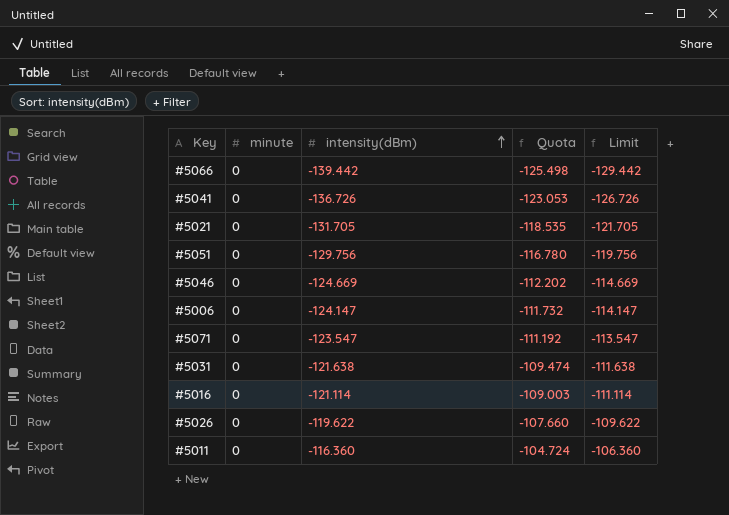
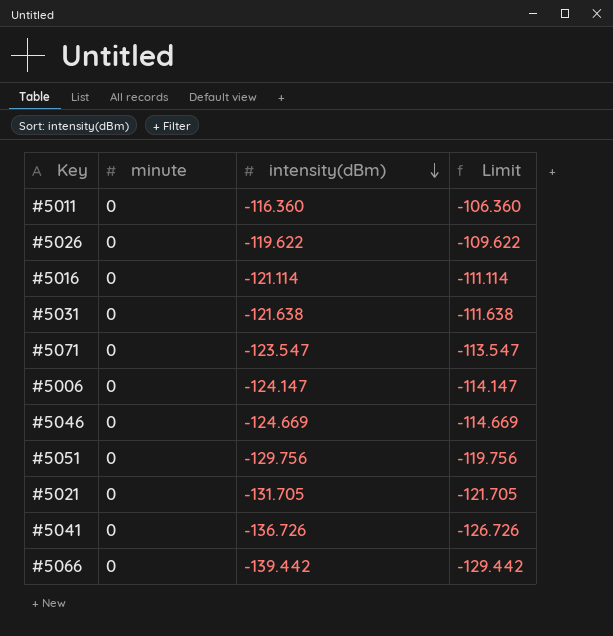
row order: intensity(dBm) ascending -> intensity(dBm) descending
column Quota | formula: [intensity(dBm)] * 0.9 -> none

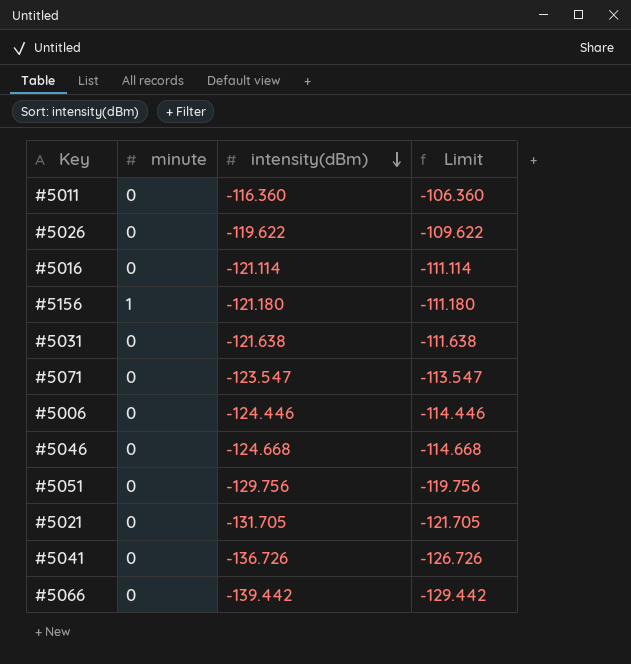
row #5156: none -> 1 | -121.180 | -111.180
#5006 | intensity(dBm): -124.147 -> -124.446
#5006 | Limit: -114.147 -> -114.446
#5046 | intensity(dBm): -124.669 -> -124.668
#5046 | Limit: -114.669 -> -114.668

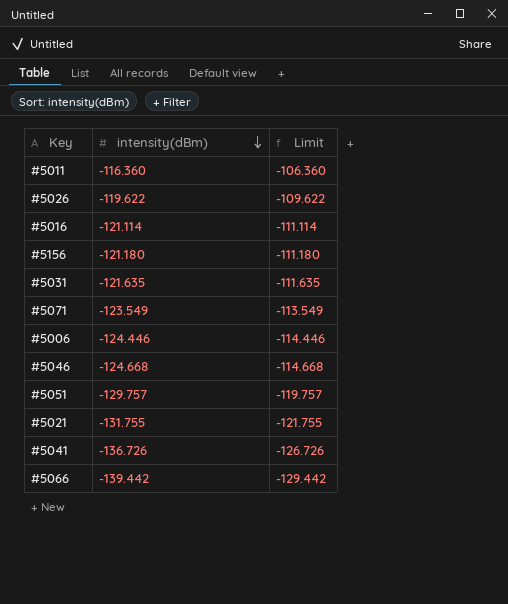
column minute | position: 2 -> none
#5031 | intensity(dBm): -121.638 -> -121.635
#5031 | Limit: -111.638 -> -111.635
#5071 | intensity(dBm): -123.547 -> -123.549
#5071 | Limit: -113.547 -> -113.549
#5051 | intensity(dBm): -129.756 -> -129.757
#5051 | Limit: -119.756 -> -119.757
#5021 | intensity(dBm): -131.705 -> -131.755
#5021 | Limit: -121.705 -> -121.755

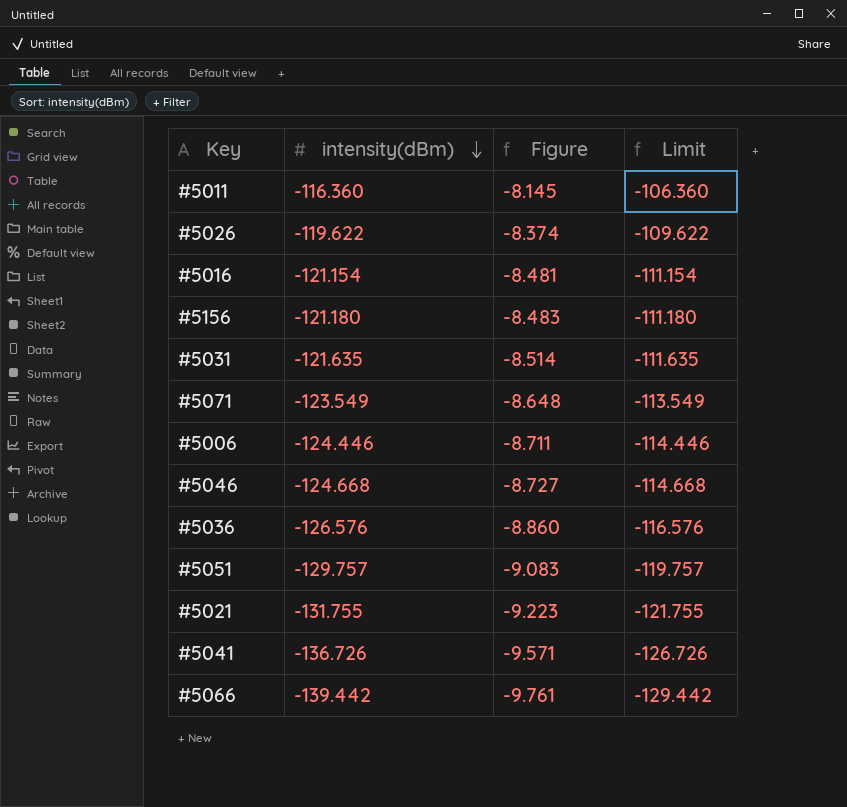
column Figure | formula: none -> [intensity(dBm)] * 0.07
#5016 | intensity(dBm): -121.114 -> -121.154
#5016 | Limit: -111.114 -> -111.154
row #5036: none -> -126.576 | -8.860 | -116.576

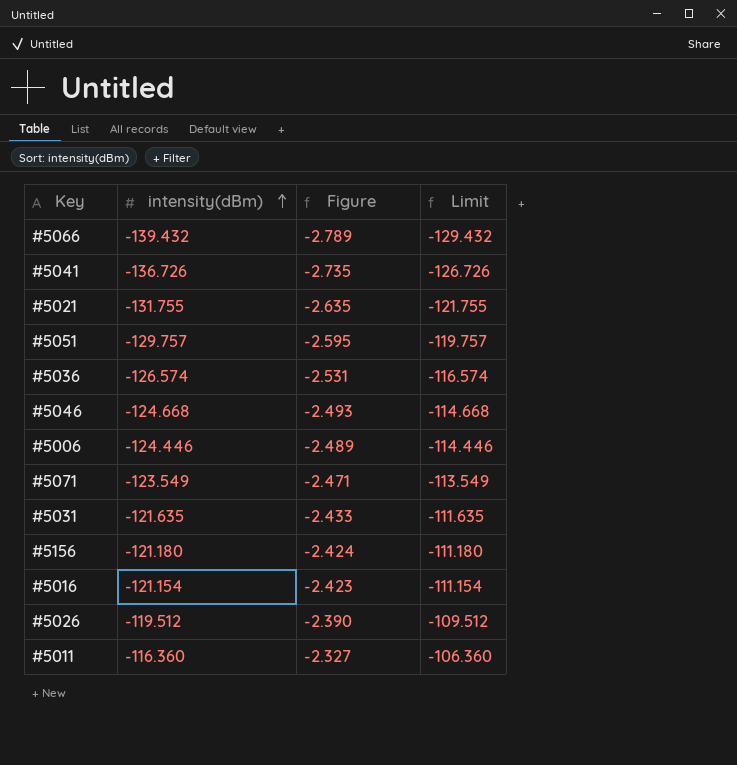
row order: intensity(dBm) descending -> intensity(dBm) ascending
column Figure | formula: [intensity(dBm)] * 0.07 -> [intensity(dBm)] * 0.02
#5066 | intensity(dBm): -139.442 -> -139.432
#5066 | Limit: -129.442 -> -129.432
#5036 | intensity(dBm): -126.576 -> -126.574
#5036 | Limit: -116.576 -> -116.574
#5026 | intensity(dBm): -119.622 -> -119.512
#5026 | Limit: -109.622 -> -109.512

